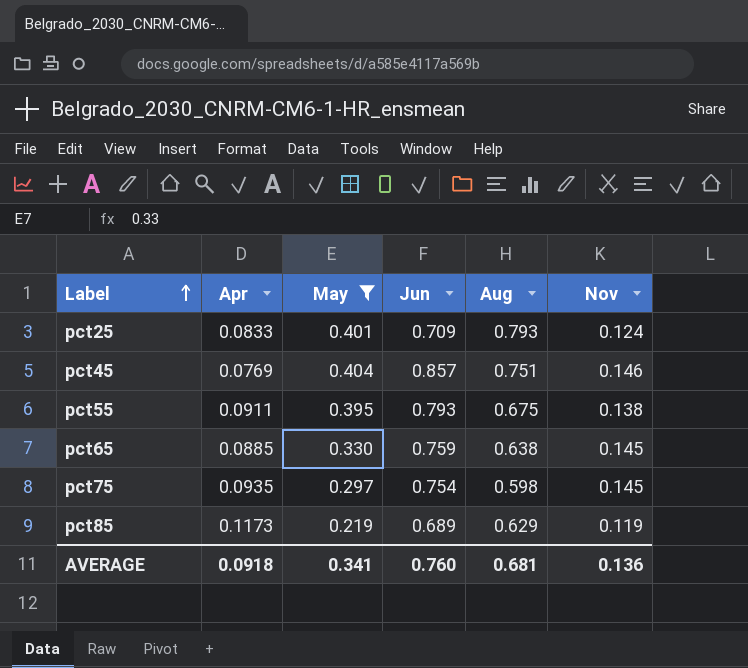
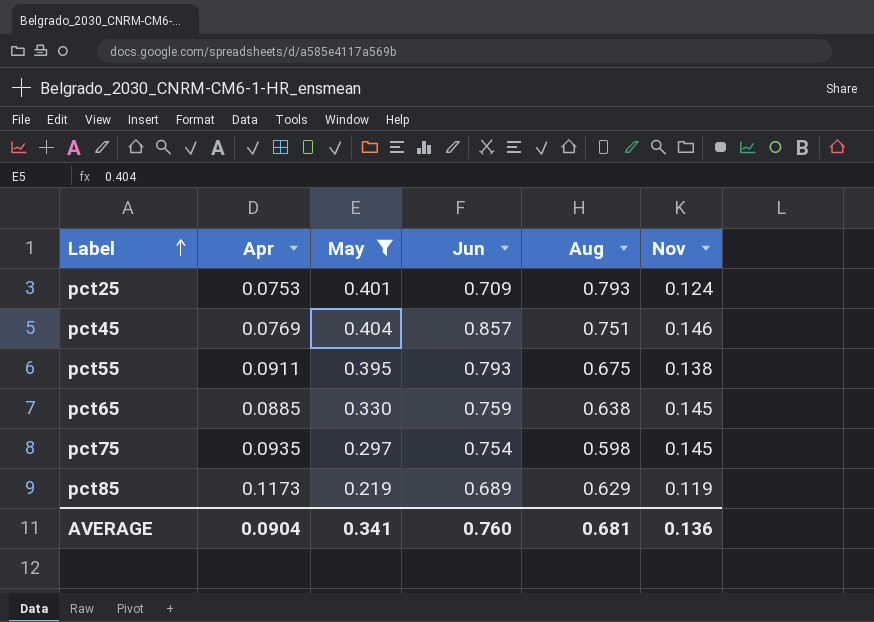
pct25 | Apr: 0.0833 -> 0.0753
AVERAGE | Apr: 0.0918 -> 0.0904

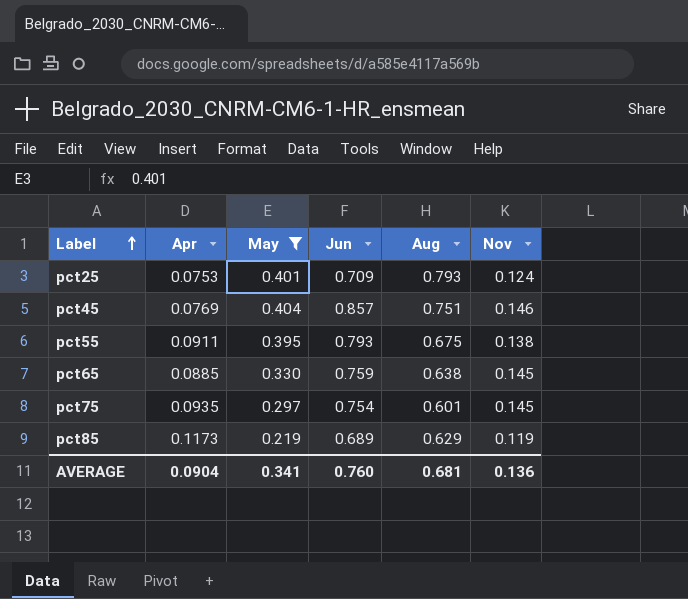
pct75 | Aug: 0.598 -> 0.601

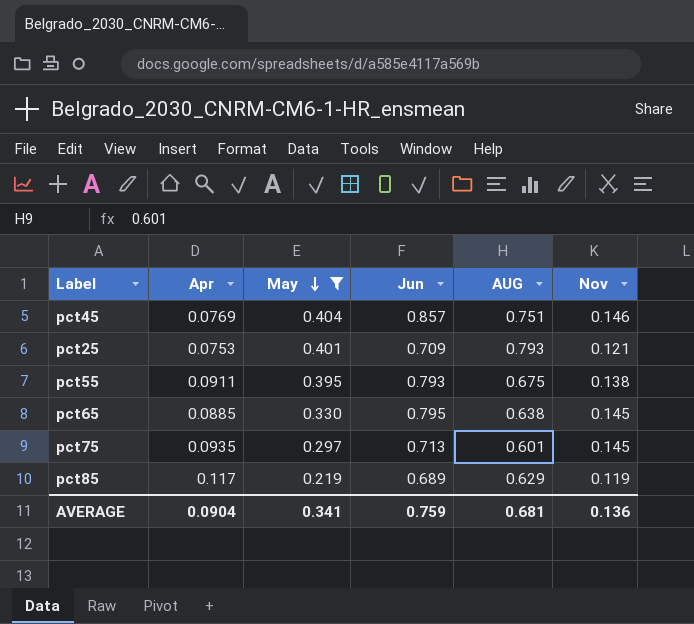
row order: Label ascending -> May descending
column name: Aug -> AUG
pct25 | Nov: 0.124 -> 0.121
pct65 | Jun: 0.759 -> 0.795
pct75 | Jun: 0.754 -> 0.713
pct85 | Apr: 0.1173 -> 0.117
AVERAGE | Jun: 0.760 -> 0.759

